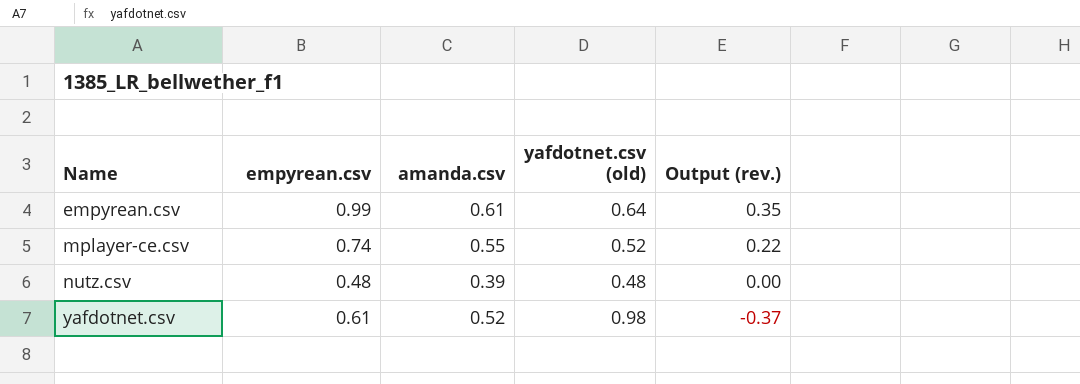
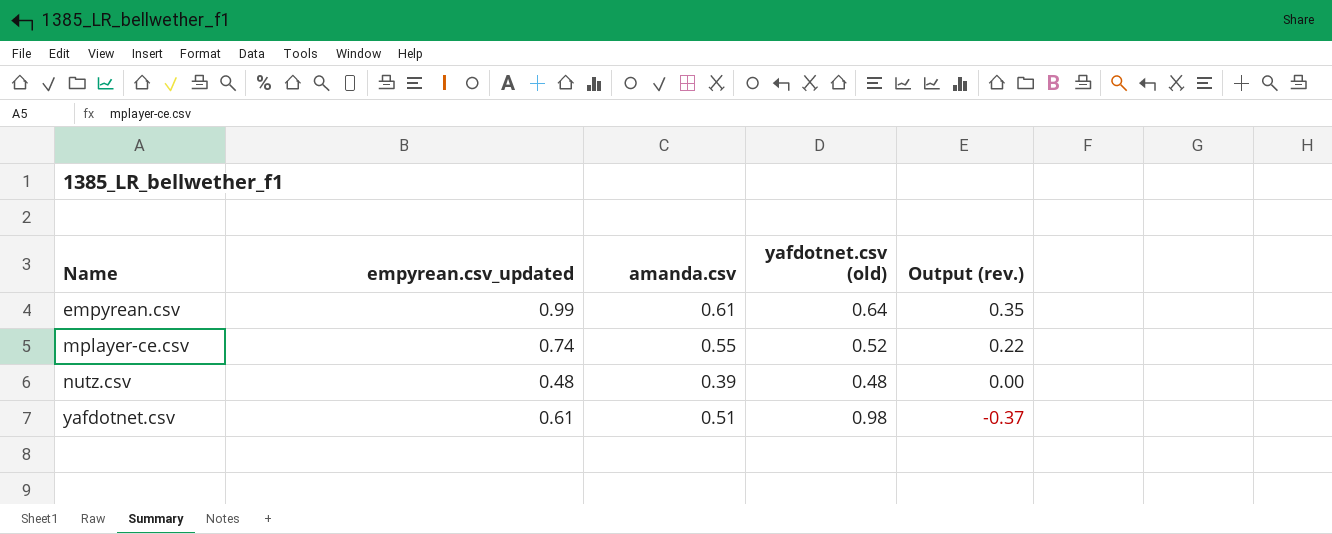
column name: empyrean.csv -> empyrean.csv_updated
yafdotnet.csv | amanda.csv: 0.52 -> 0.51

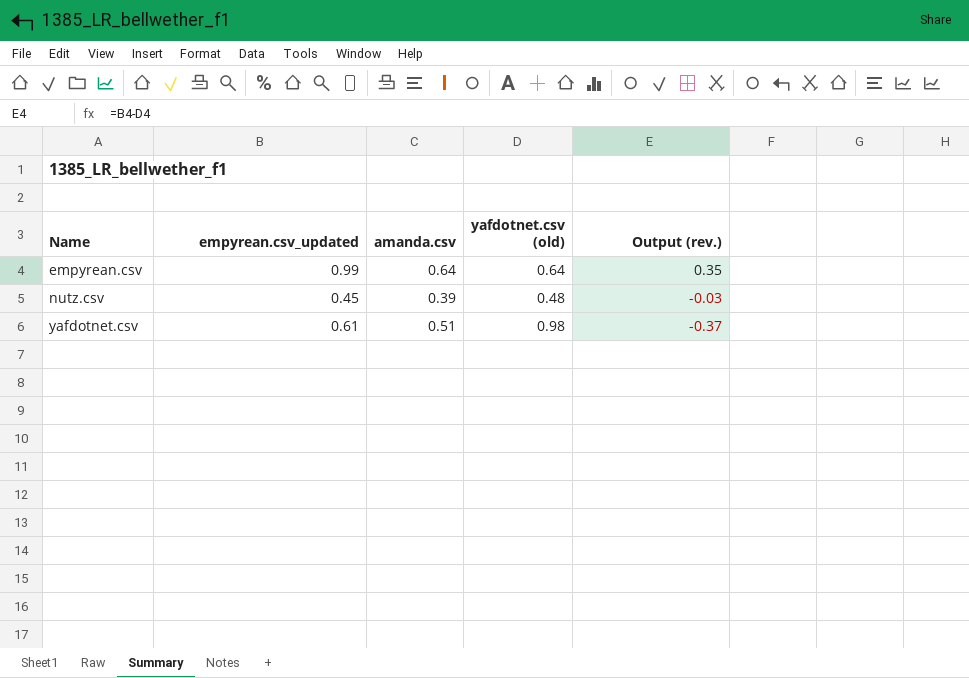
row mplayer-ce.csv: 0.74 | 0.55 | 0.52 | 0.22 -> none
empyrean.csv | amanda.csv: 0.61 -> 0.64
nutz.csv | empyrean.csv_updated: 0.48 -> 0.45
nutz.csv | Output (rev.): 0.00 -> -0.03

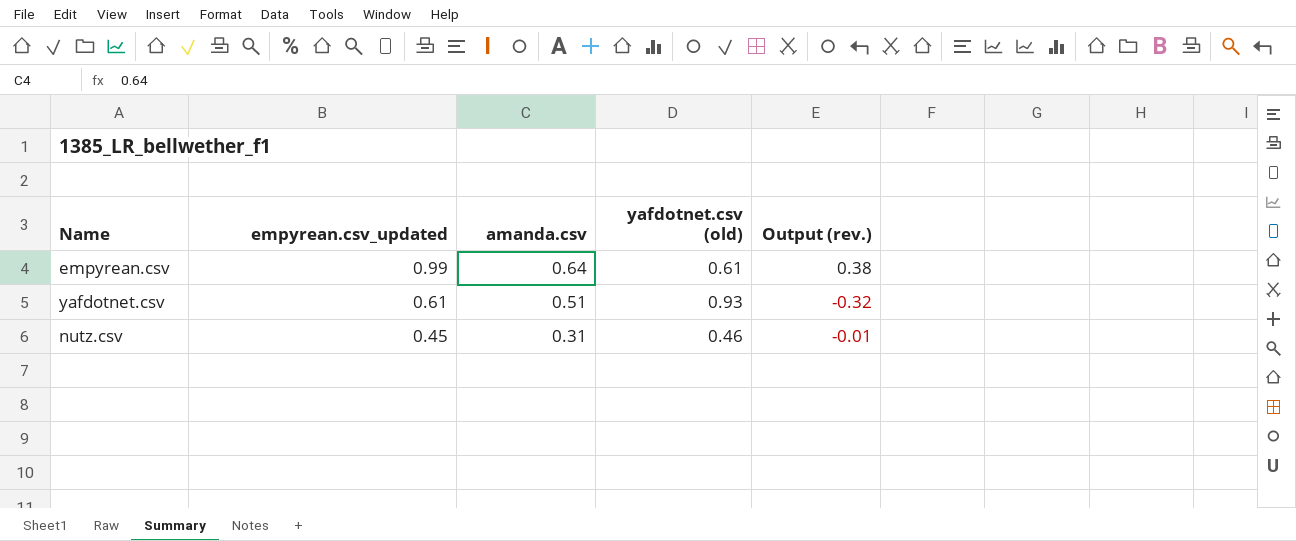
row order: Name ascending -> empyrean.csv_updated descending
empyrean.csv | yafdotnet.csv (old): 0.64 -> 0.61
empyrean.csv | Output (rev.): 0.35 -> 0.38
yafdotnet.csv | yafdotnet.csv (old): 0.98 -> 0.93
yafdotnet.csv | Output (rev.): -0.37 -> -0.32
nutz.csv | amanda.csv: 0.39 -> 0.31
nutz.csv | yafdotnet.csv (old): 0.48 -> 0.46
nutz.csv | Output (rev.): -0.03 -> -0.01

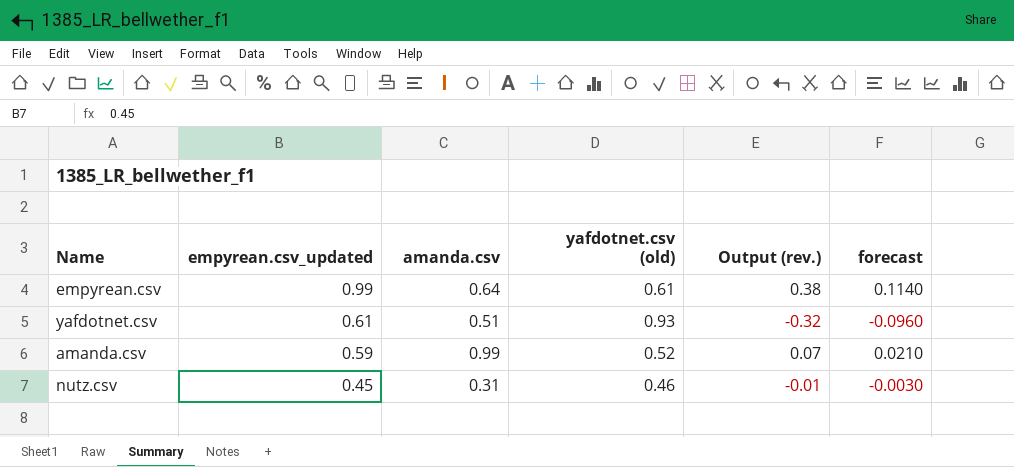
column forecast | formula: none -> [Output (rev.)] * 0.3
row amanda.csv: none -> 0.59 | 0.99 | 0.52 | 0.07 | 0.0210

